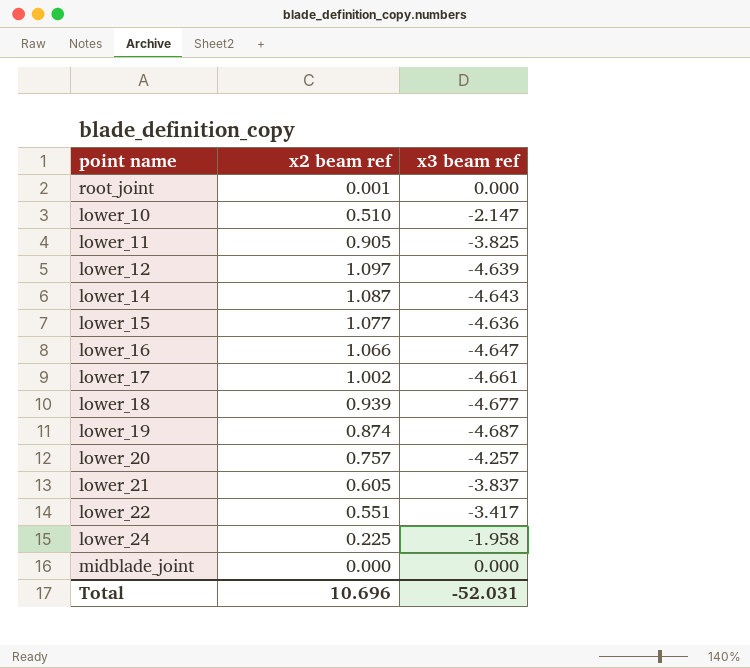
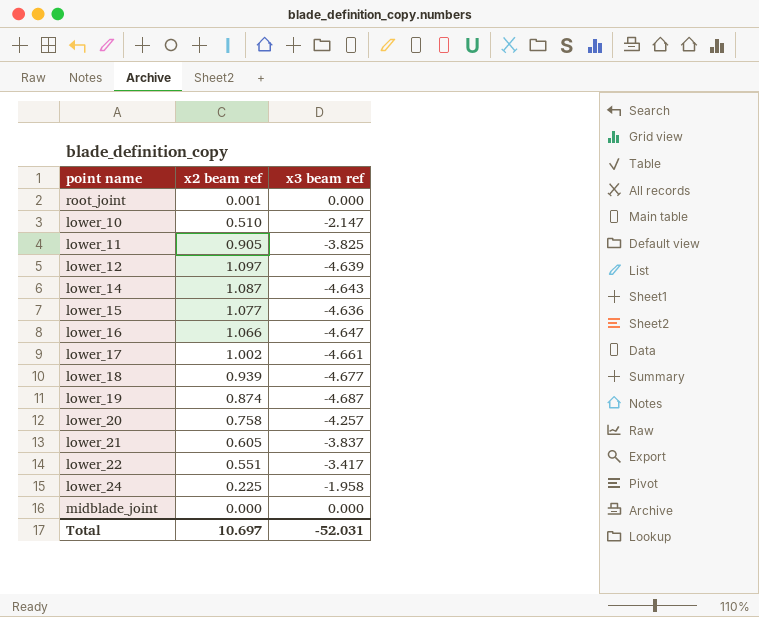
lower_20 | x2 beam ref: 0.757 -> 0.758
Total | x2 beam ref: 10.696 -> 10.697

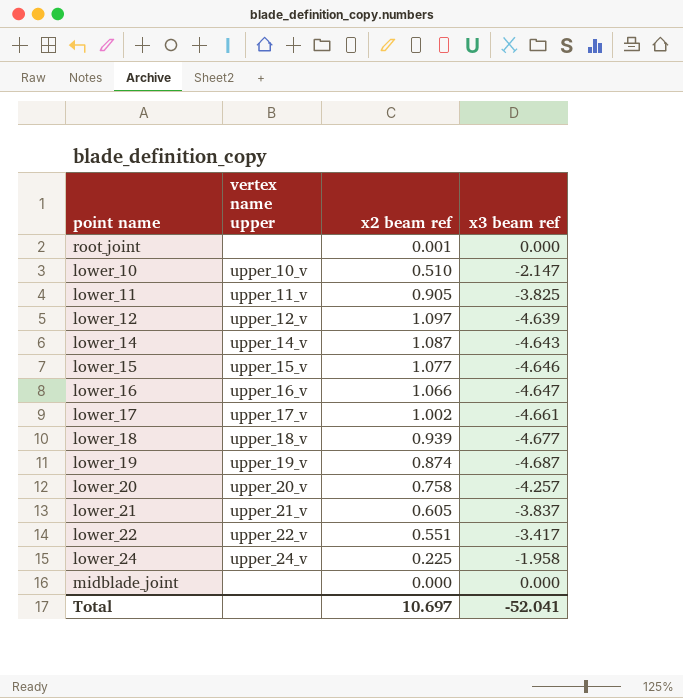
column vertex name upper | position: none -> 2
lower_15 | x3 beam ref: -4.636 -> -4.646
Total | x3 beam ref: -52.031 -> -52.041

